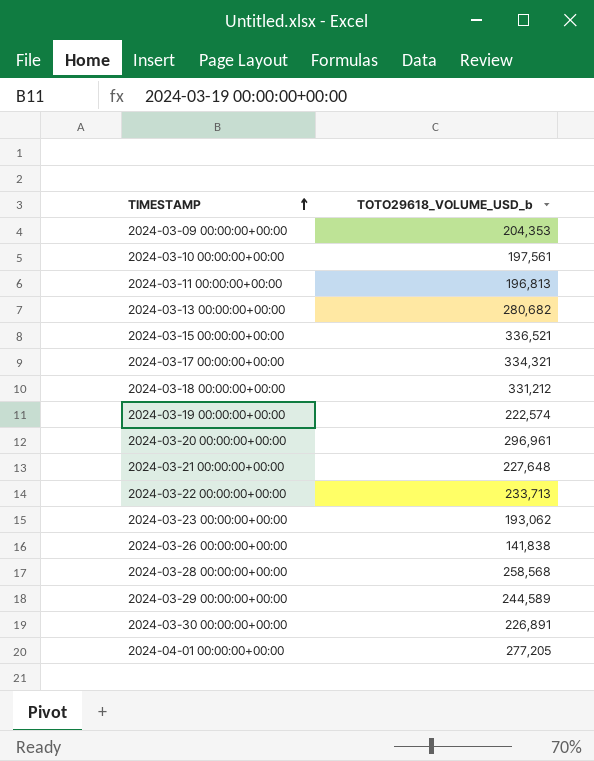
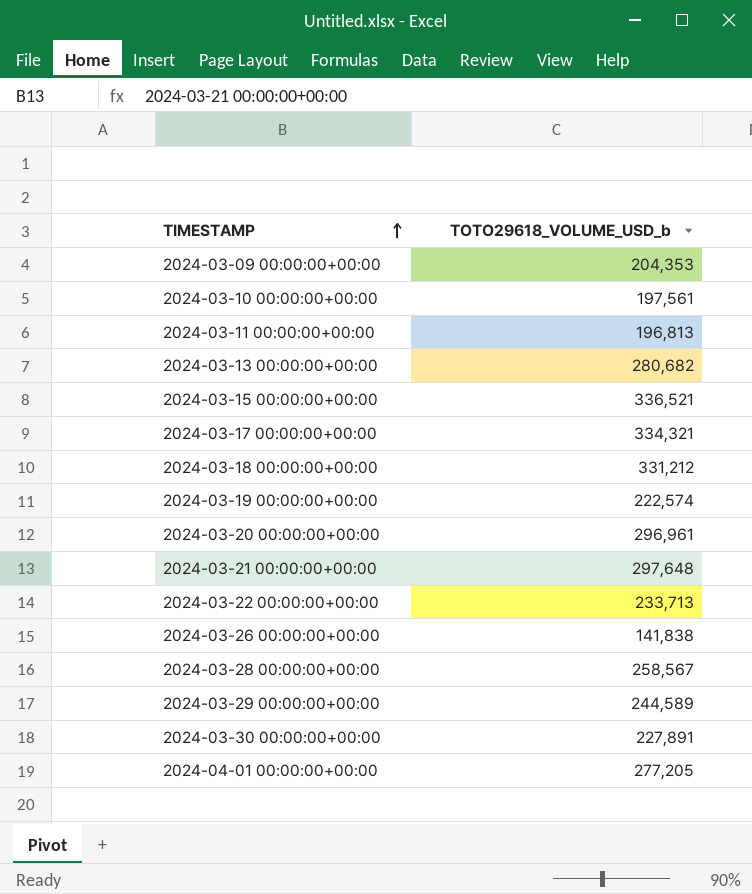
row 2024-03-23 00:00:00+00:00: 193,062 -> none
2024-03-21 00:00:00+00:00 | TOTO29618_VOLUME_USD_b: 227,648 -> 297,648
2024-03-28 00:00:00+00:00 | TOTO29618_VOLUME_USD_b: 258,568 -> 258,567
2024-03-30 00:00:00+00:00 | TOTO29618_VOLUME_USD_b: 226,891 -> 227,891

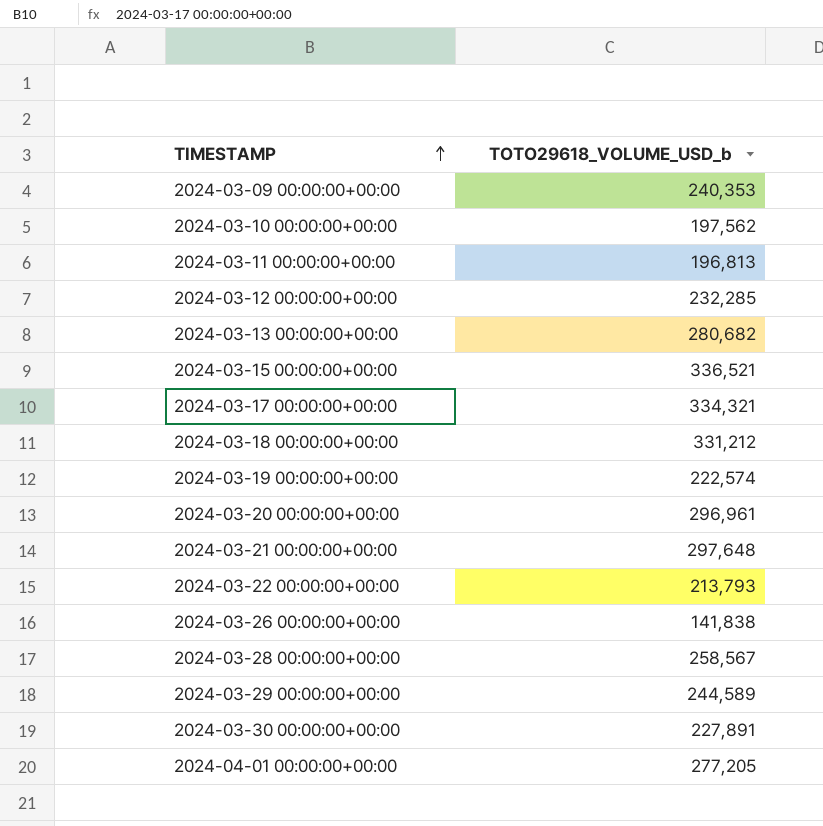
2024-03-09 00:00:00+00:00 | TOTO29618_VOLUME_USD_b: 204,353 -> 240,353
2024-03-10 00:00:00+00:00 | TOTO29618_VOLUME_USD_b: 197,561 -> 197,562
row 2024-03-12 00:00:00+00:00: none -> 232,285
2024-03-22 00:00:00+00:00 | TOTO29618_VOLUME_USD_b: 233,713 -> 213,793

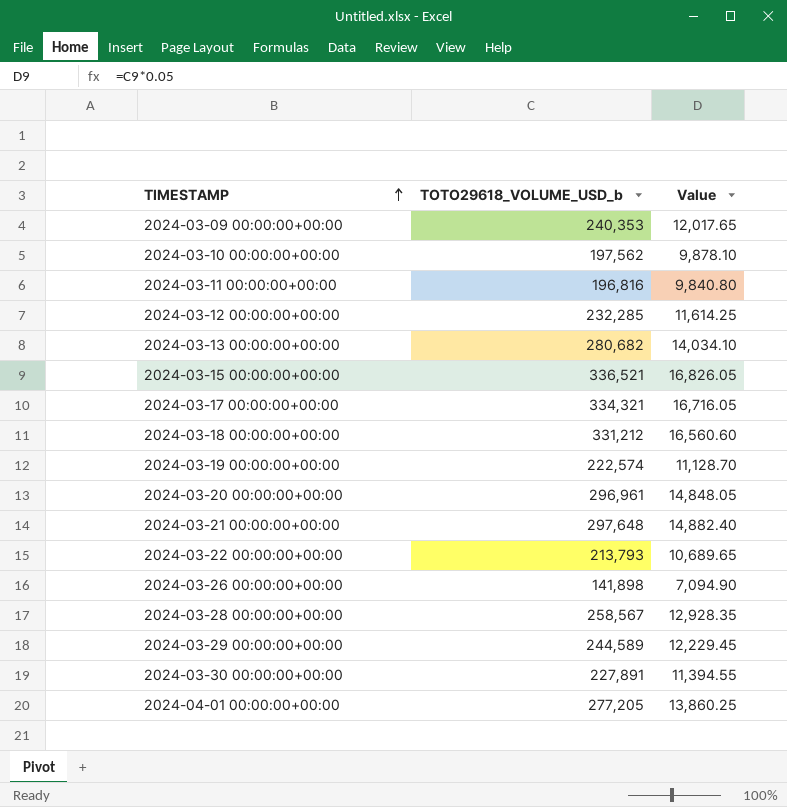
column Value | formula: none -> [TOTO29618_VOLUME_USD_b] * 0.05
2024-03-11 00:00:00+00:00 | TOTO29618_VOLUME_USD_b: 196,813 -> 196,816
2024-03-26 00:00:00+00:00 | TOTO29618_VOLUME_USD_b: 141,838 -> 141,898

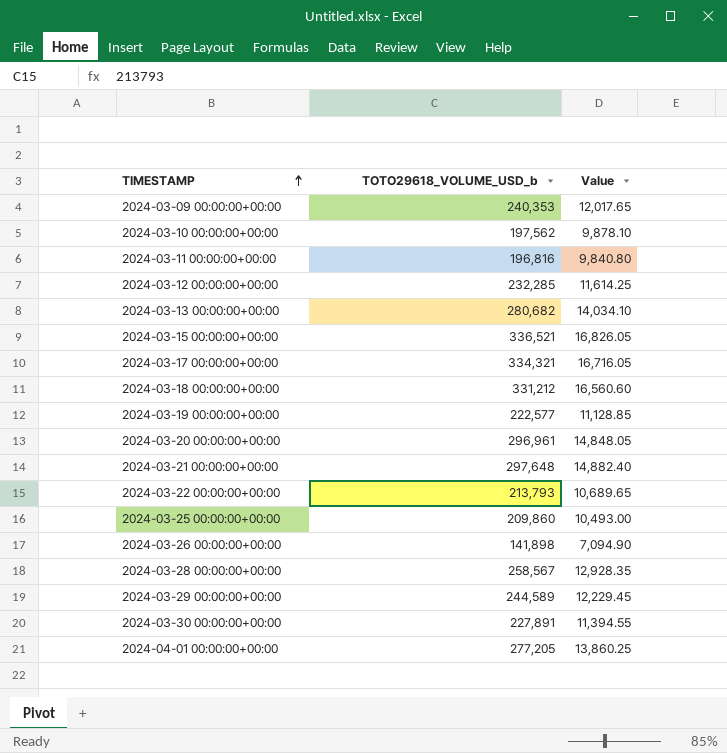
2024-03-19 00:00:00+00:00 | TOTO29618_VOLUME_USD_b: 222,574 -> 222,577
2024-03-19 00:00:00+00:00 | Value: 11,128.70 -> 11,128.85
row 2024-03-25 00:00:00+00:00: none -> 209,860 | 10,493.00

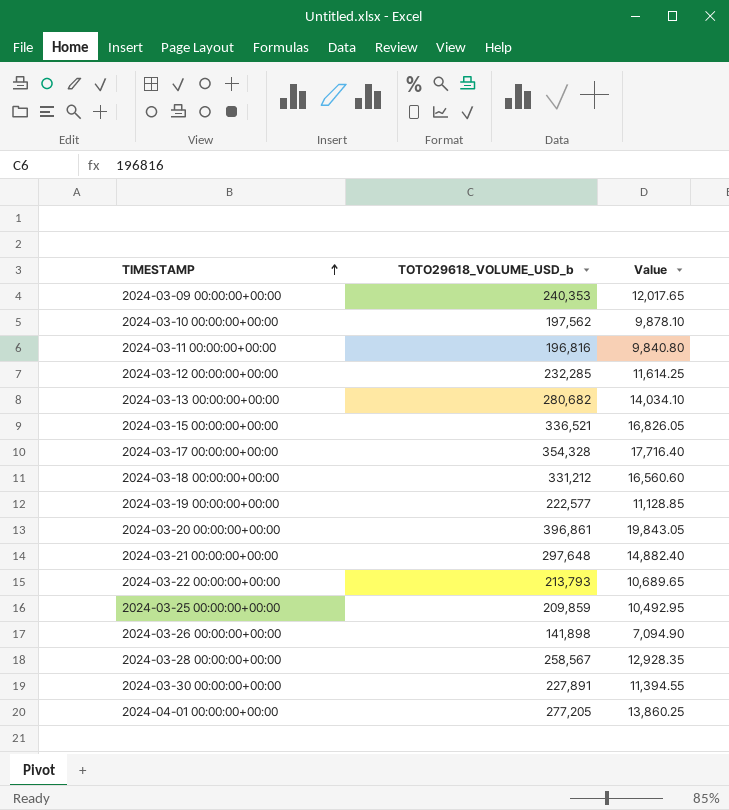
row 2024-03-29 00:00:00+00:00: 244,589 | 12,229.45 -> none
2024-03-17 00:00:00+00:00 | TOTO29618_VOLUME_USD_b: 334,321 -> 354,328
2024-03-17 00:00:00+00:00 | Value: 16,716.05 -> 17,716.40
2024-03-20 00:00:00+00:00 | TOTO29618_VOLUME_USD_b: 296,961 -> 396,861
2024-03-20 00:00:00+00:00 | Value: 14,848.05 -> 19,843.05
2024-03-25 00:00:00+00:00 | TOTO29618_VOLUME_USD_b: 209,860 -> 209,859
2024-03-25 00:00:00+00:00 | Value: 10,493.00 -> 10,492.95

